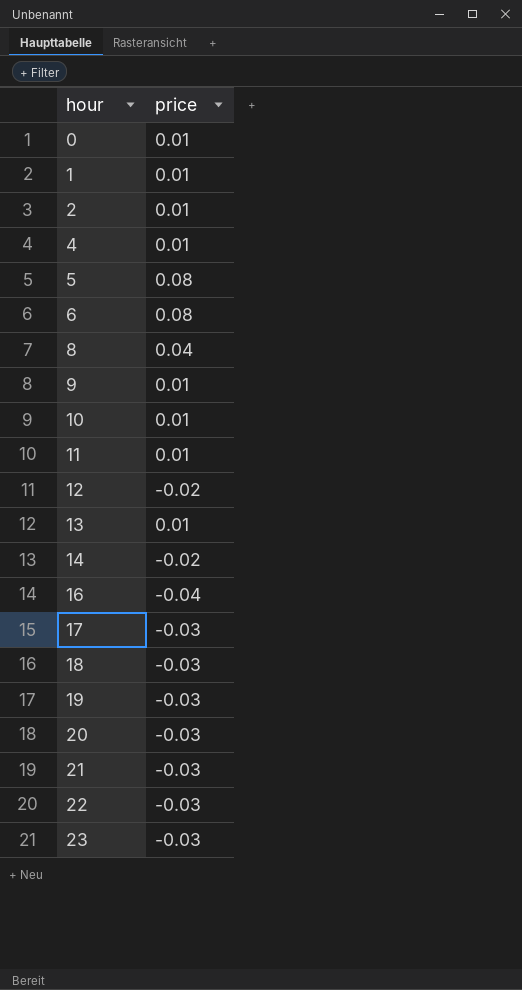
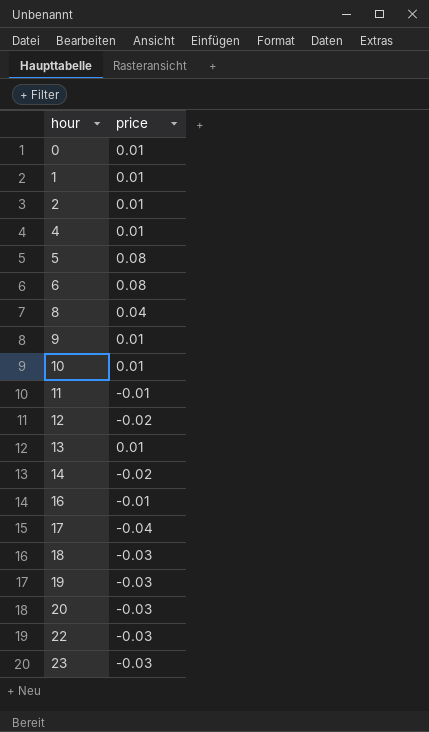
row 21: -0.03 -> none
11 | price: 0.01 -> -0.01
16 | price: -0.04 -> -0.01
17 | price: -0.03 -> -0.04

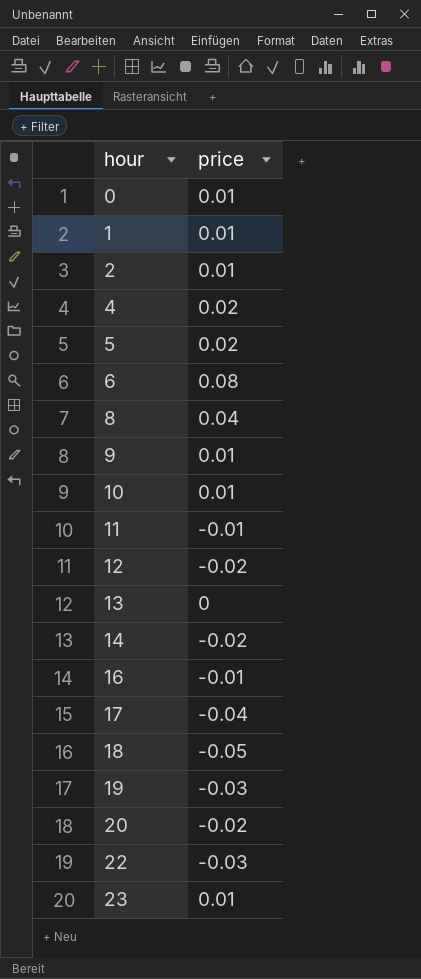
4 | price: 0.01 -> 0.02
5 | price: 0.08 -> 0.02
13 | price: 0.01 -> 0
18 | price: -0.03 -> -0.05
20 | price: -0.03 -> -0.02
23 | price: -0.03 -> 0.01

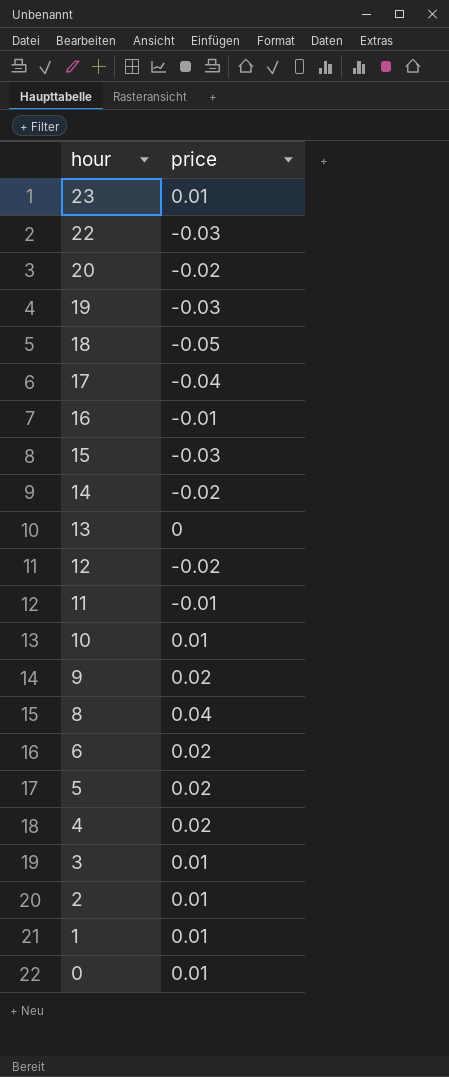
row order: hour ascending -> hour descending
row 15: none -> -0.03
9 | price: 0.01 -> 0.02
6 | price: 0.08 -> 0.02
row 3: none -> 0.01

